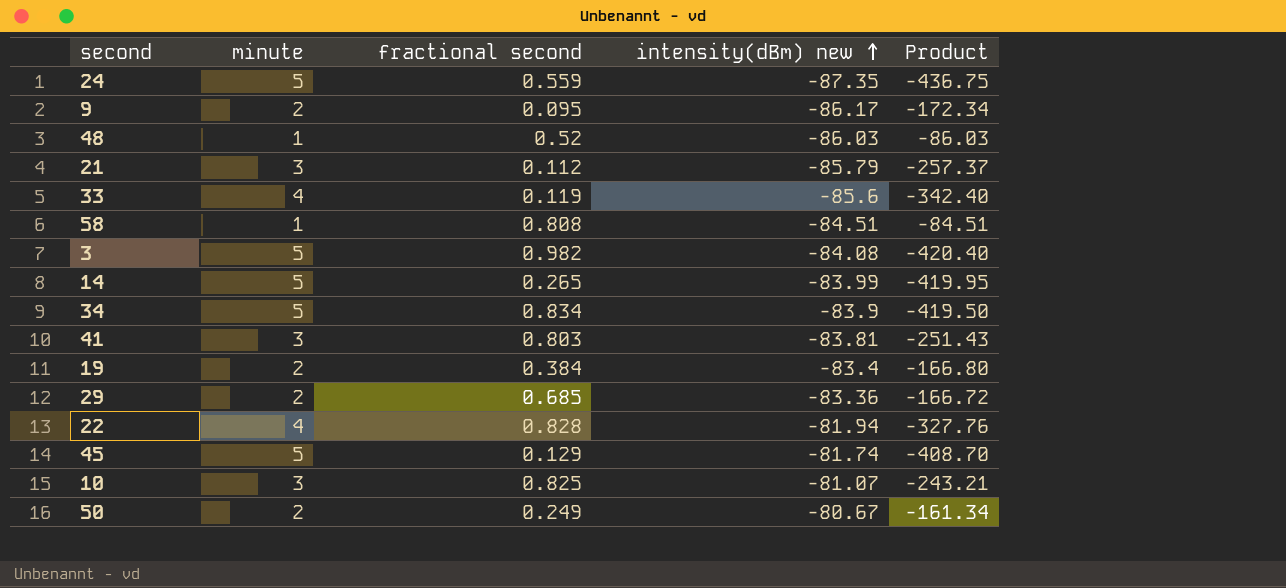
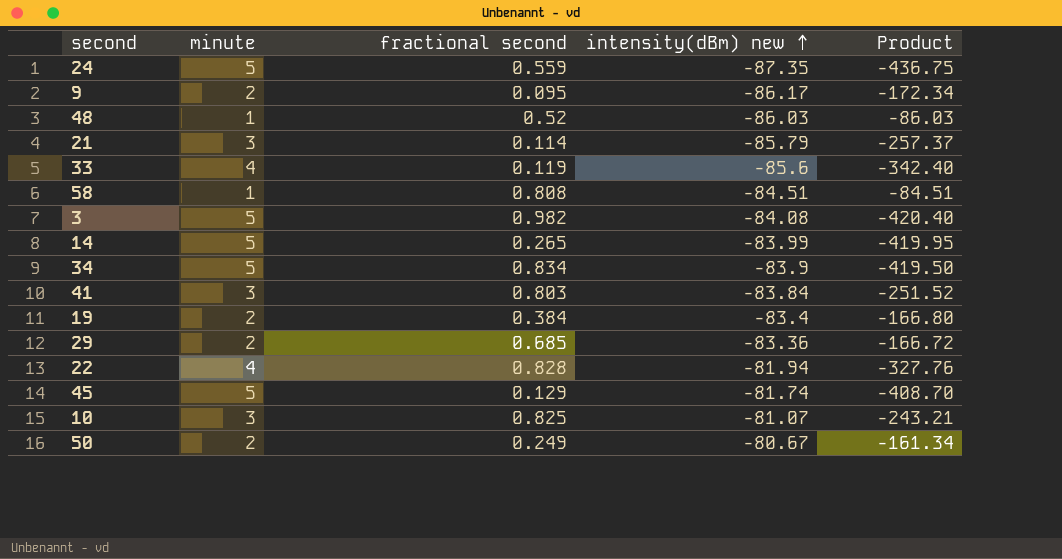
21 | fractional second: 0.112 -> 0.114
41 | intensity(dBm) new: -83.81 -> -83.84
41 | Product: -251.43 -> -251.52

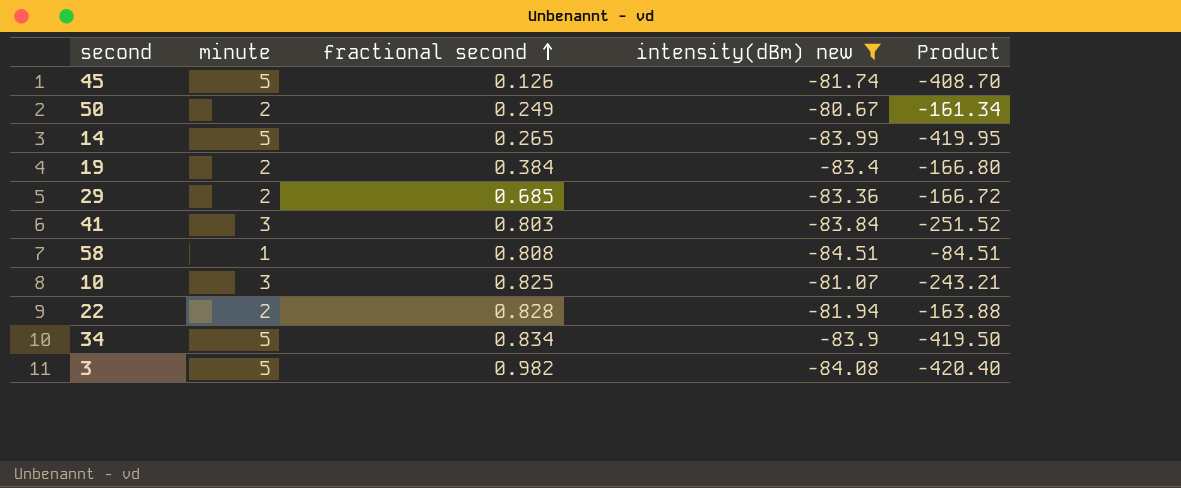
filter: none -> intensity(dBm) new >= -84.51
row order: intensity(dBm) new ascending -> fractional second ascending
45 | fractional second: 0.129 -> 0.126
22 | minute: 4 -> 2
22 | Product: -327.76 -> -163.88

